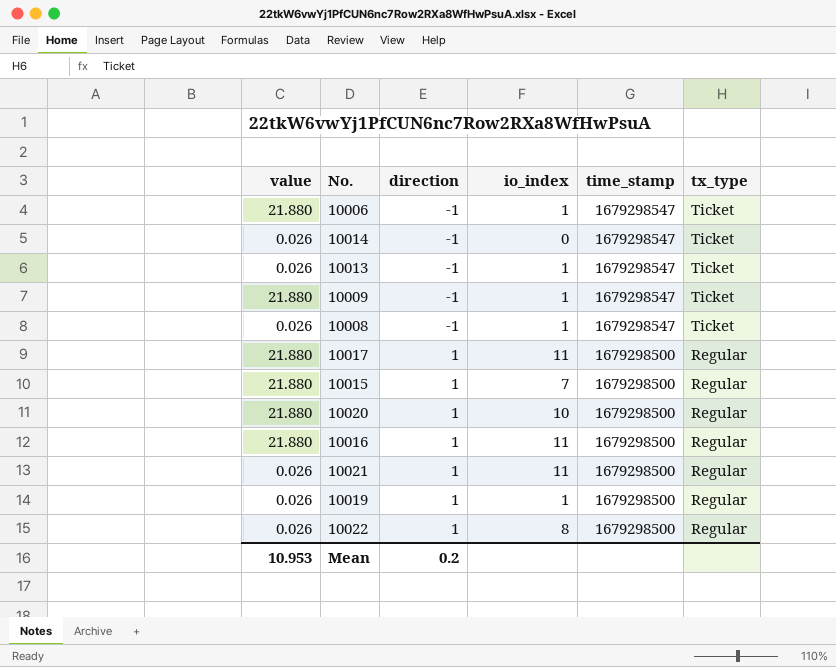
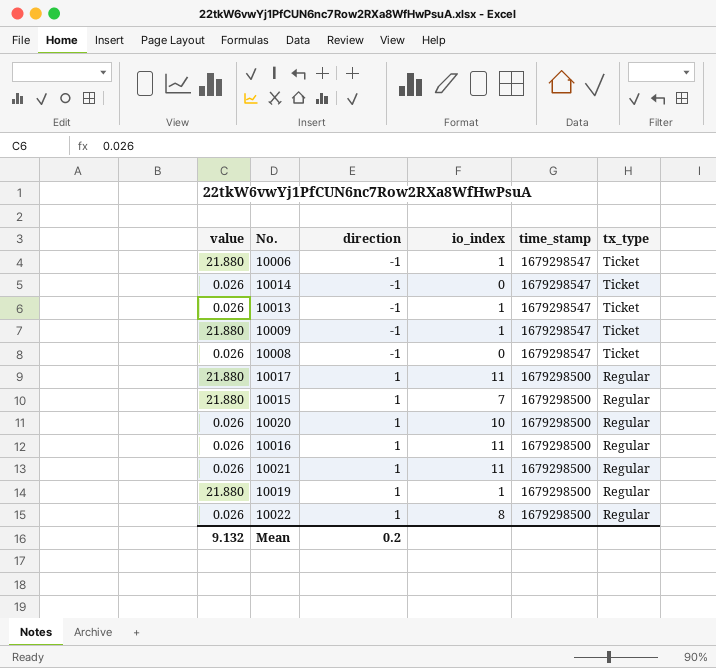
10008 | io_index: 1 -> 0
10020 | value: 21.880 -> 0.026
10016 | value: 21.880 -> 0.026
10019 | value: 0.026 -> 21.880
Mean | value: 10.953 -> 9.132

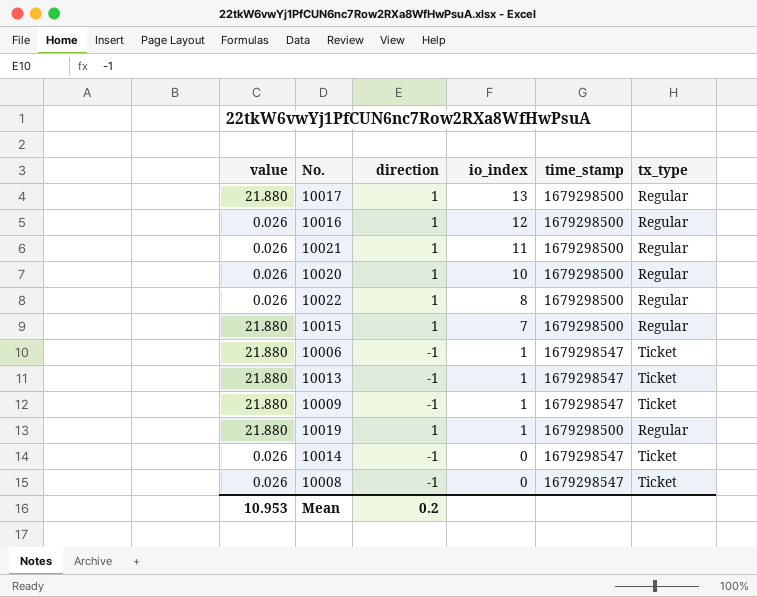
row order: direction ascending -> io_index descending
10017 | io_index: 11 -> 13
10016 | io_index: 11 -> 12
10013 | value: 0.026 -> 21.880
Mean | value: 9.132 -> 10.953

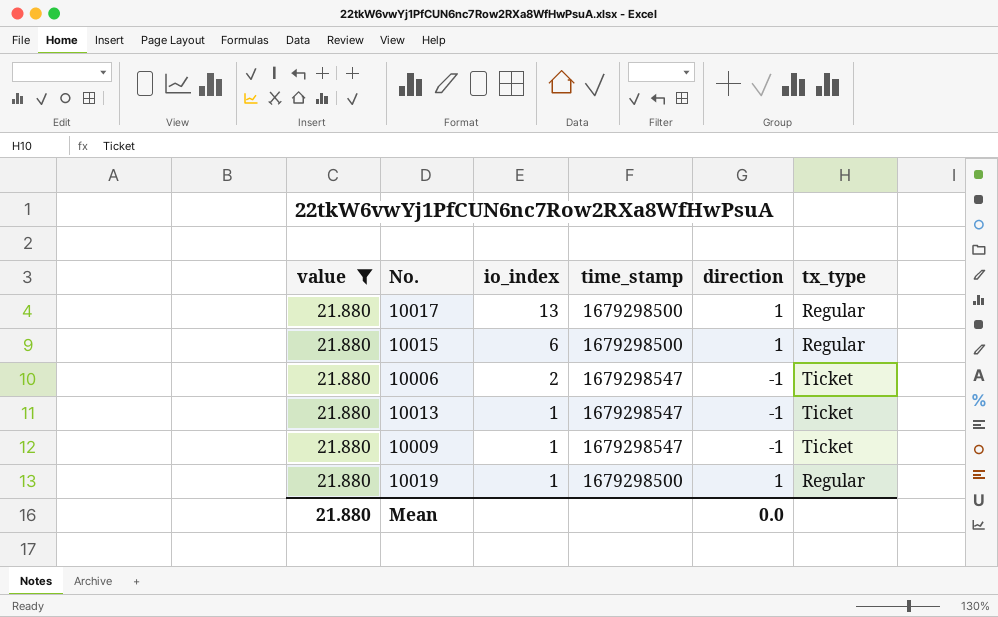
filter: none -> value = 21.880
column direction | position: 3 -> 5
10015 | io_index: 7 -> 6
10006 | io_index: 1 -> 2
Mean | value: 10.953 -> 21.880
Mean | direction: 0.2 -> 0.0

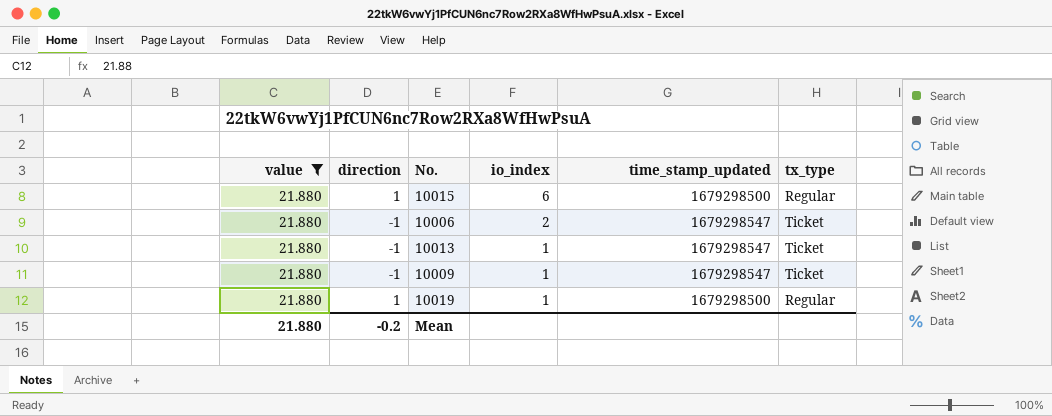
column direction | position: 5 -> 2
column name: time_stamp -> time_stamp_updated
row 10017: 21.880 | 13 | 1679298500 | 1 | Regular -> none
Mean | direction: 0.0 -> -0.2

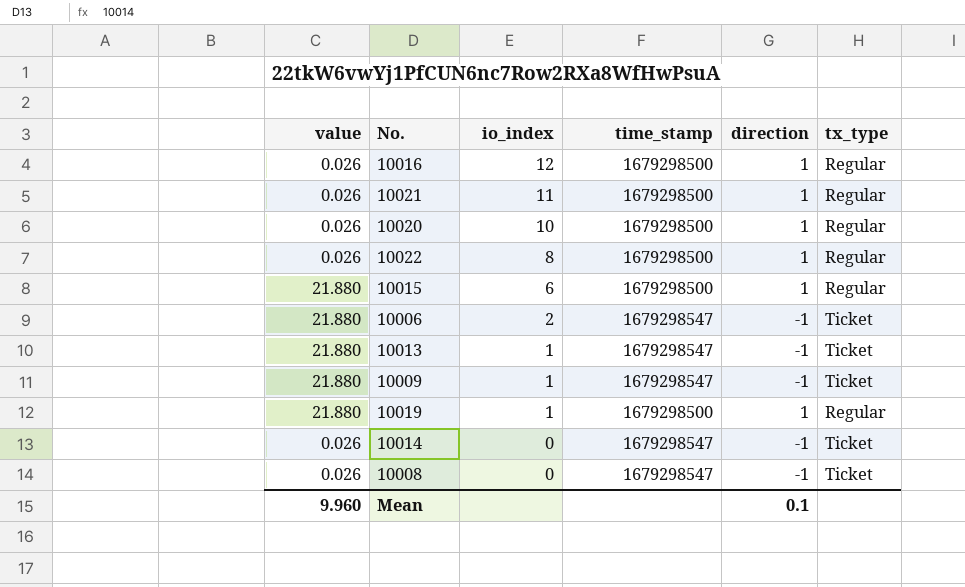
filter: value = 21.880 -> none
column name: time_stamp_updated -> time_stamp
column direction | position: 2 -> 5
Mean | value: 21.880 -> 9.960
Mean | direction: -0.2 -> 0.1

